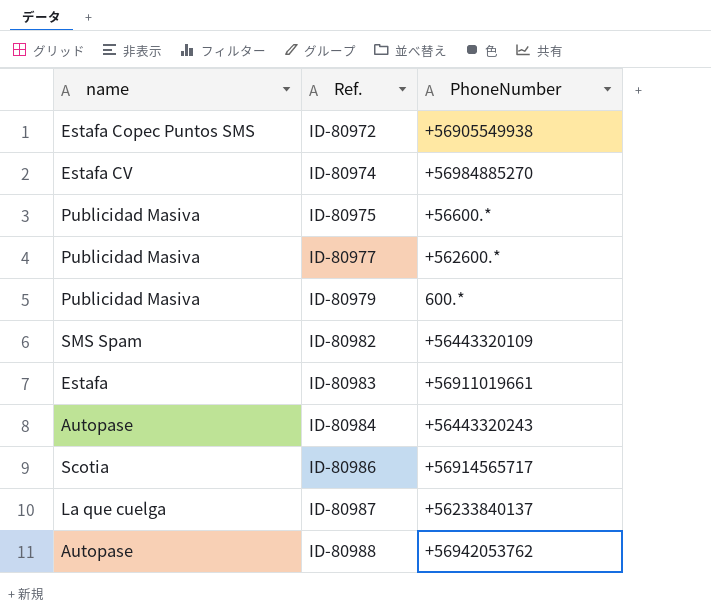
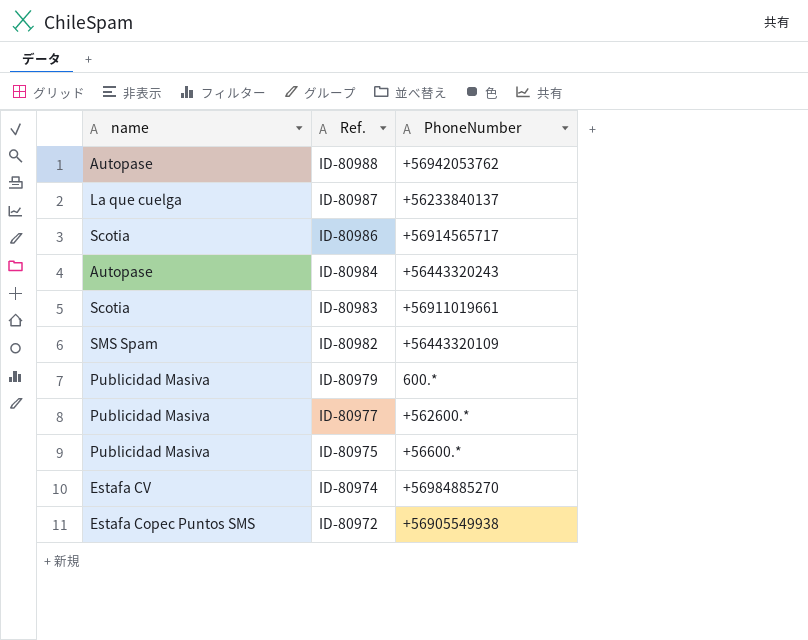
row order: Ref. ascending -> Ref. descending
ID-80983 | name: Estafa -> Scotia

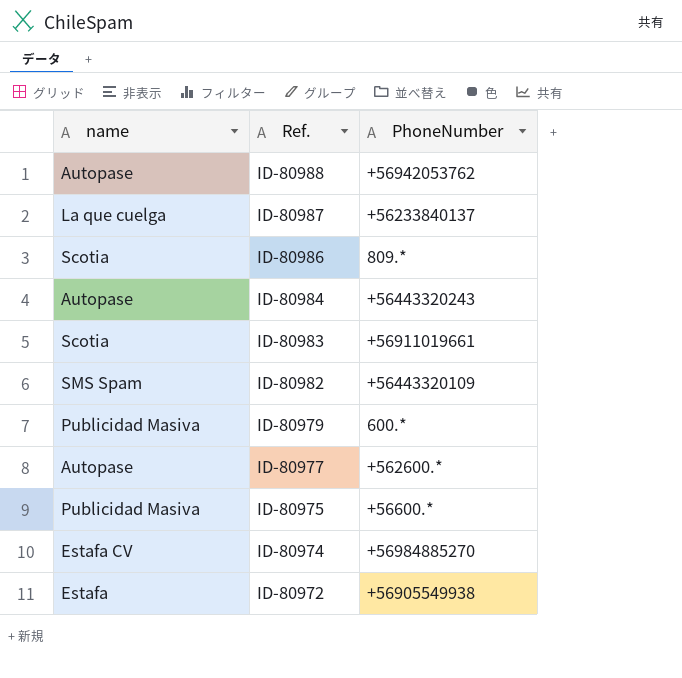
ID-80986 | PhoneNumber: +56914565717 -> 809.*
ID-80977 | name: Publicidad Masiva -> Autopase
ID-80972 | name: Estafa Copec Puntos SMS -> Estafa

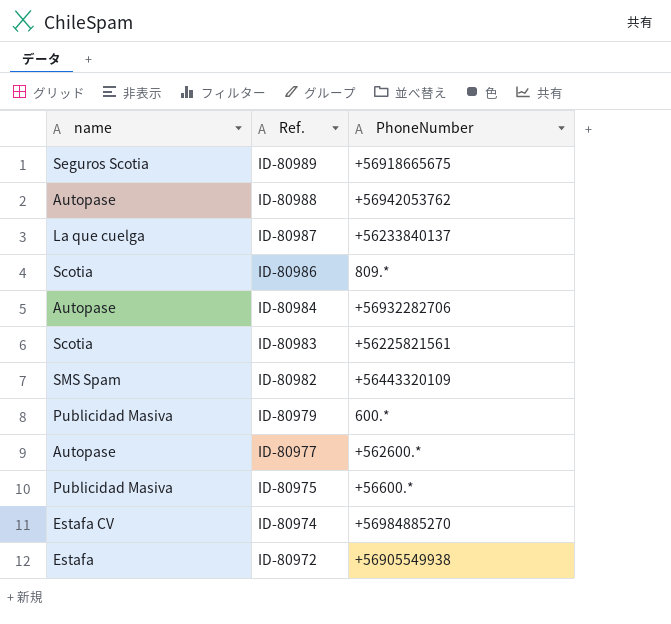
row ID-80989: none -> Seguros Scotia | +56918665675
ID-80984 | PhoneNumber: +56443320243 -> +56932282706
ID-80983 | PhoneNumber: +56911019661 -> +56225821561

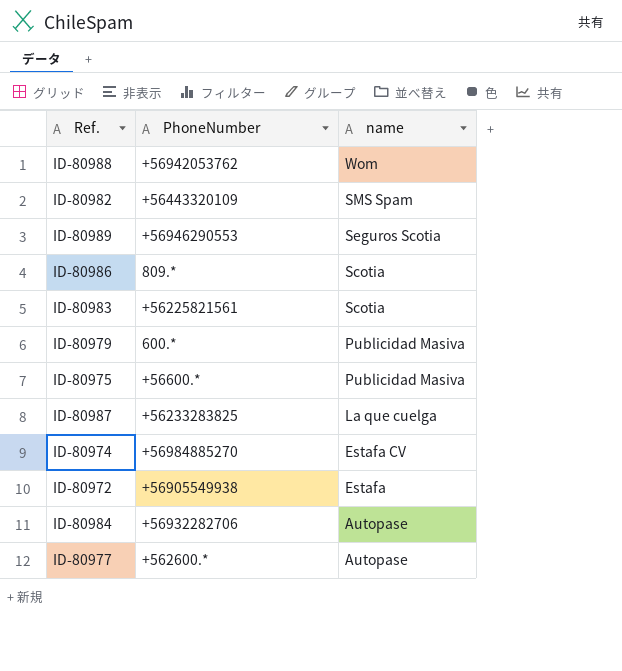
row order: Ref. descending -> name descending
column name | position: 1 -> 3
ID-80988 | name: Autopase -> Wom
ID-80989 | PhoneNumber: +56918665675 -> +56946290553
ID-80987 | PhoneNumber: +56233840137 -> +56233283825

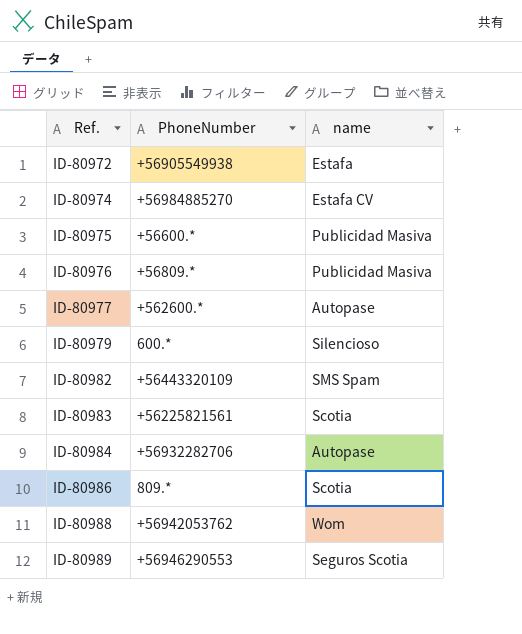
row order: name descending -> Ref. ascending
row ID-80987: +56233283825 | La que cuelga -> none
row ID-80976: none -> +56809.* | Publicidad Masiva
ID-80979 | name: Publicidad Masiva -> Silencioso

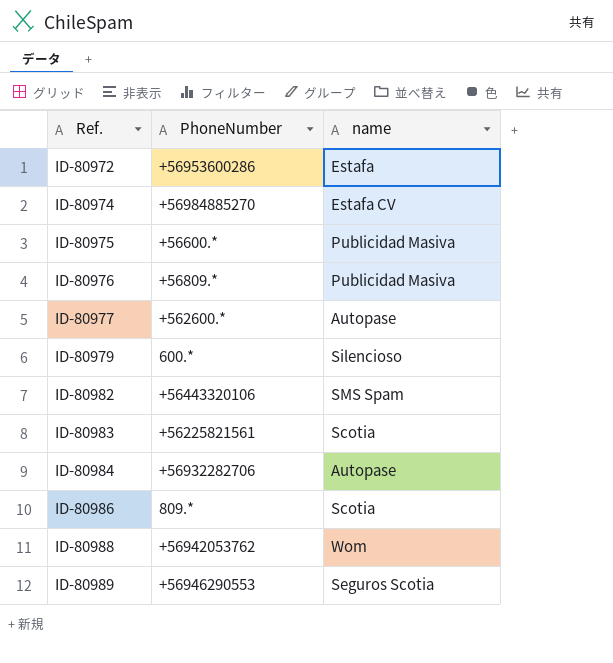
ID-80972 | PhoneNumber: +56905549938 -> +56953600286
ID-80982 | PhoneNumber: +56443320109 -> +56443320106

